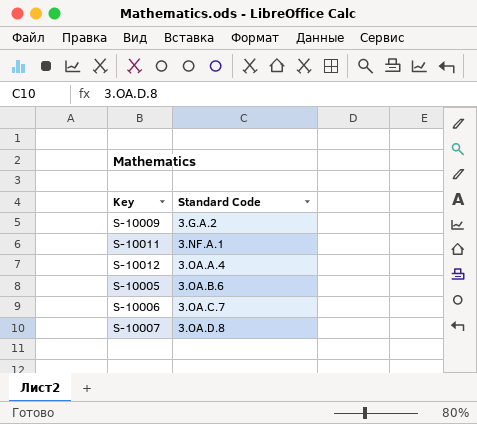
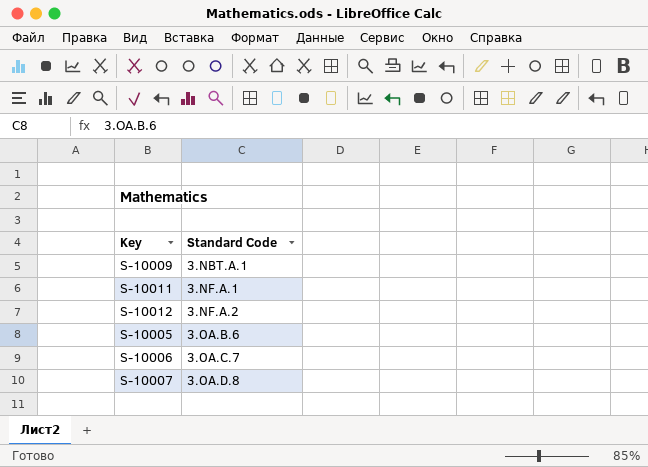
S-10009 | Standard Code: 3.G.A.2 -> 3.NBT.A.1
S-10012 | Standard Code: 3.OA.A.4 -> 3.NF.A.2

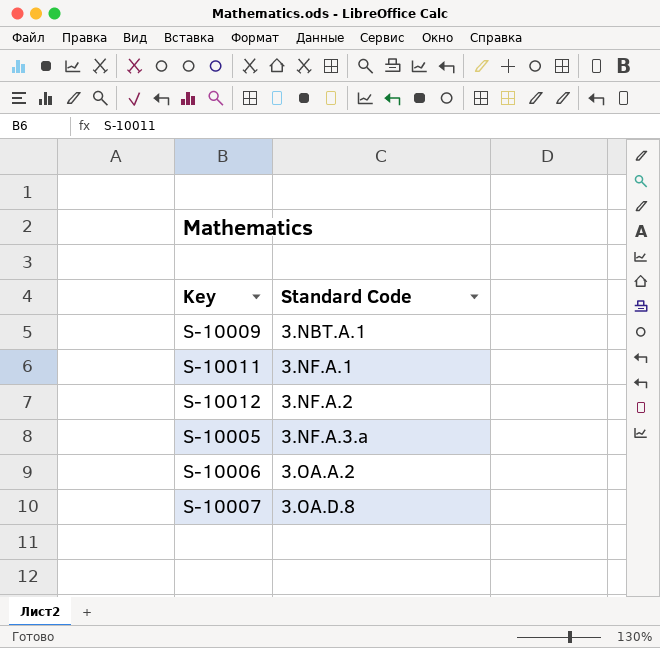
S-10005 | Standard Code: 3.OA.B.6 -> 3.NF.A.3.a
S-10006 | Standard Code: 3.OA.C.7 -> 3.OA.A.2

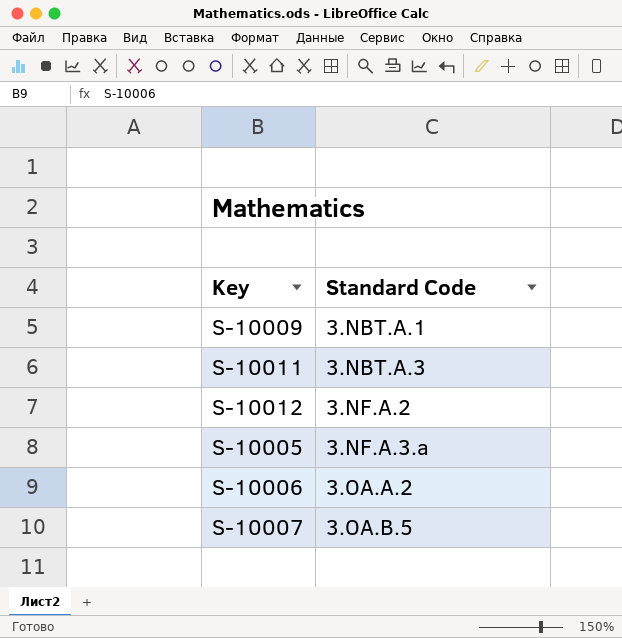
S-10011 | Standard Code: 3.NF.A.1 -> 3.NBT.A.3
S-10007 | Standard Code: 3.OA.D.8 -> 3.OA.B.5

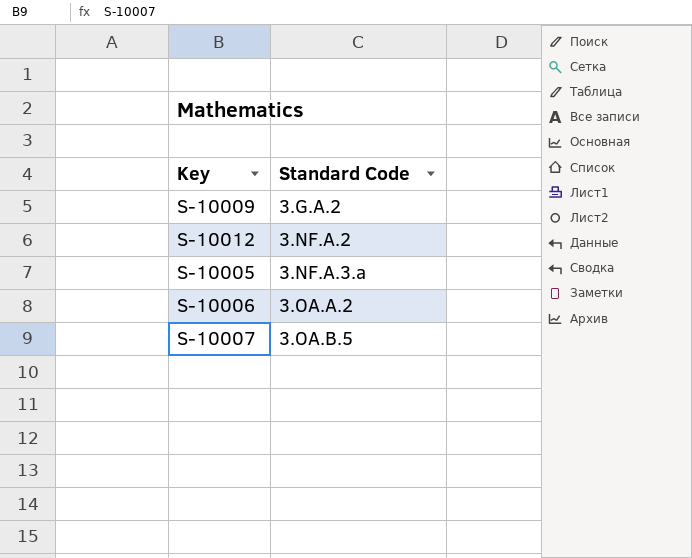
row S-10011: 3.NBT.A.3 -> none
S-10009 | Standard Code: 3.NBT.A.1 -> 3.G.A.2

